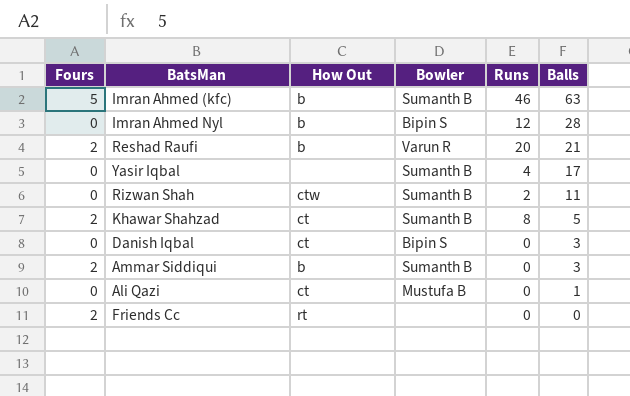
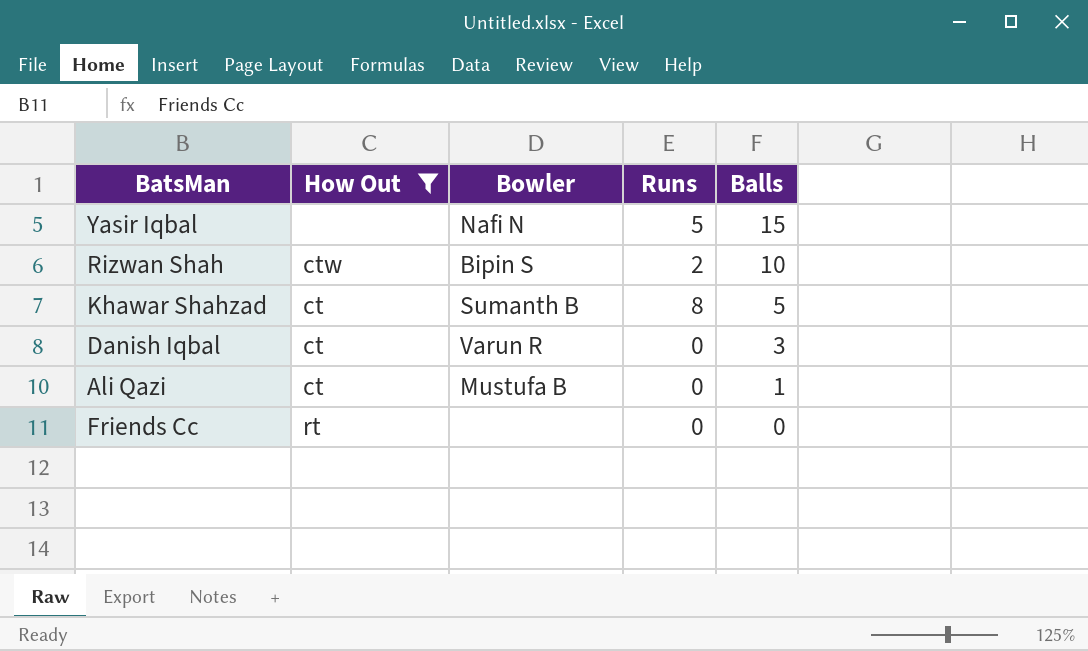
filter: none -> How Out != b
column Fours | position: 1 -> none
Yasir Iqbal | Bowler: Sumanth B -> Nafi N
Yasir Iqbal | Runs: 4 -> 5
Yasir Iqbal | Balls: 17 -> 15
Rizwan Shah | Bowler: Sumanth B -> Bipin S
Rizwan Shah | Balls: 11 -> 10
Danish Iqbal | Bowler: Bipin S -> Varun R

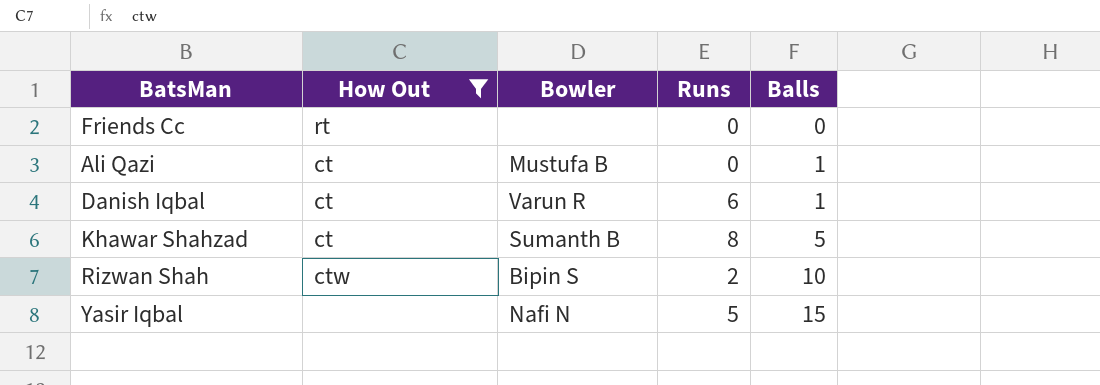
row order: Balls descending -> Balls ascending
Danish Iqbal | Runs: 0 -> 6
Danish Iqbal | Balls: 3 -> 1

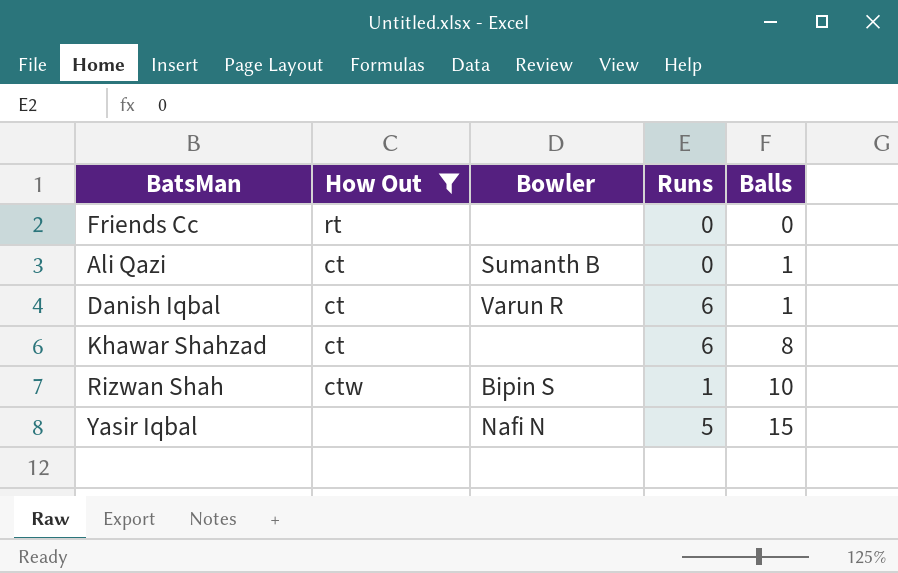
Ali Qazi | Bowler: Mustufa B -> Sumanth B
Khawar Shahzad | Bowler: Sumanth B -> none
Khawar Shahzad | Runs: 8 -> 6
Khawar Shahzad | Balls: 5 -> 8
Rizwan Shah | Runs: 2 -> 1

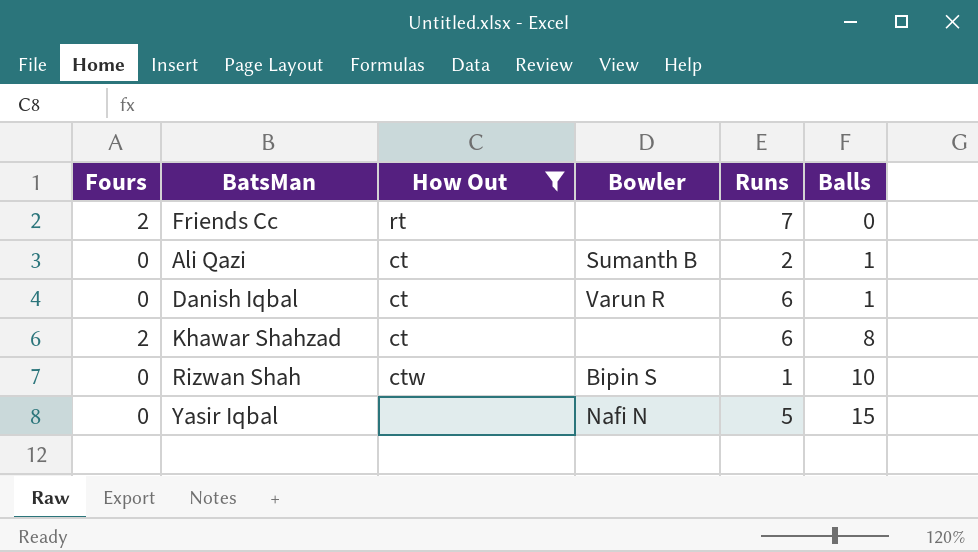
column Fours | position: none -> 1
Friends Cc | Runs: 0 -> 7
Ali Qazi | Runs: 0 -> 2

